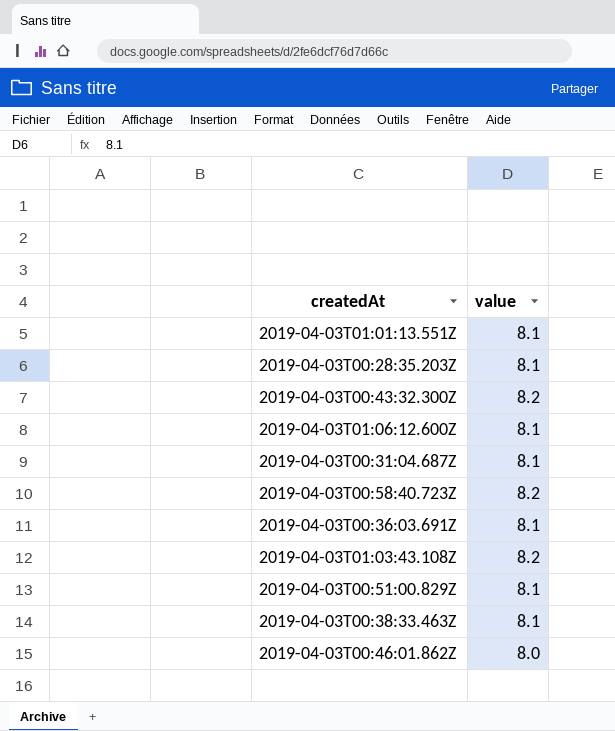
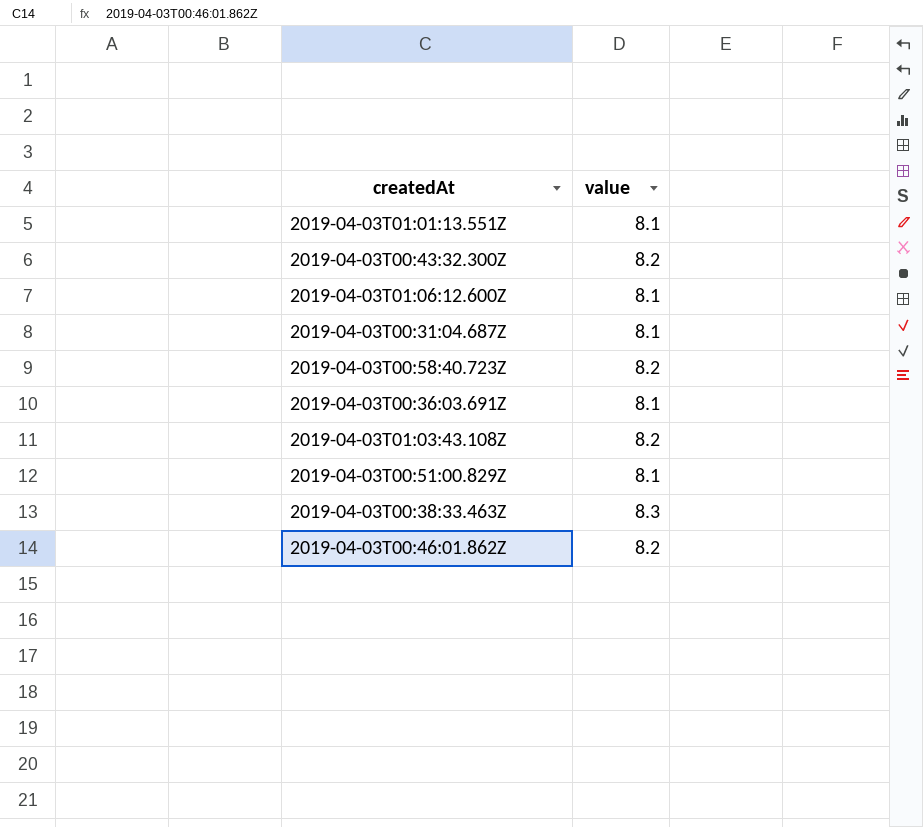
row 2019-04-03T00:28:35.203Z: 8.1 -> none
2019-04-03T00:38:33.463Z | value: 8.1 -> 8.3
2019-04-03T00:46:01.862Z | value: 8.0 -> 8.2

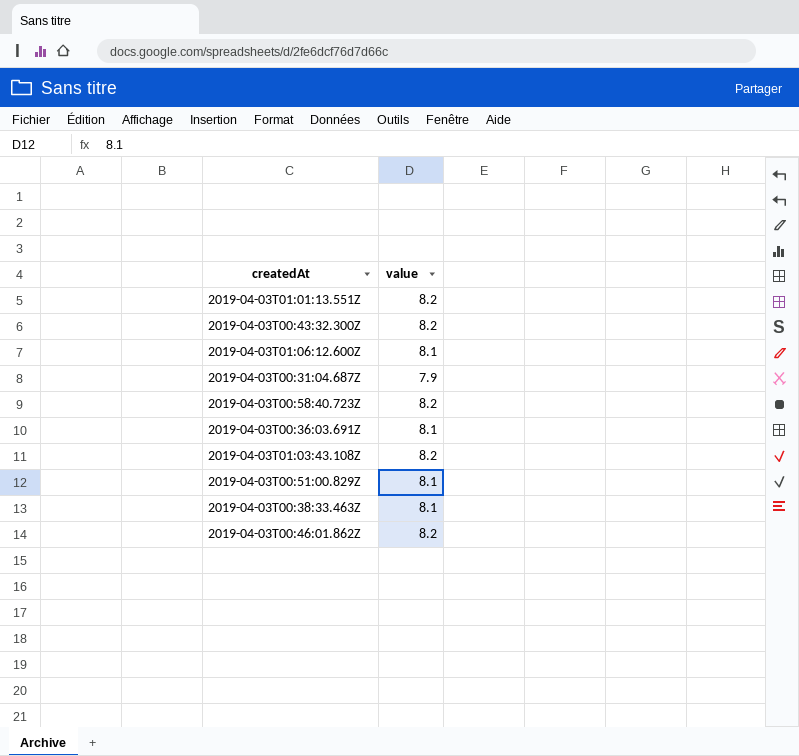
2019-04-03T01:01:13.551Z | value: 8.1 -> 8.2
2019-04-03T00:31:04.687Z | value: 8.1 -> 7.9
2019-04-03T00:38:33.463Z | value: 8.3 -> 8.1

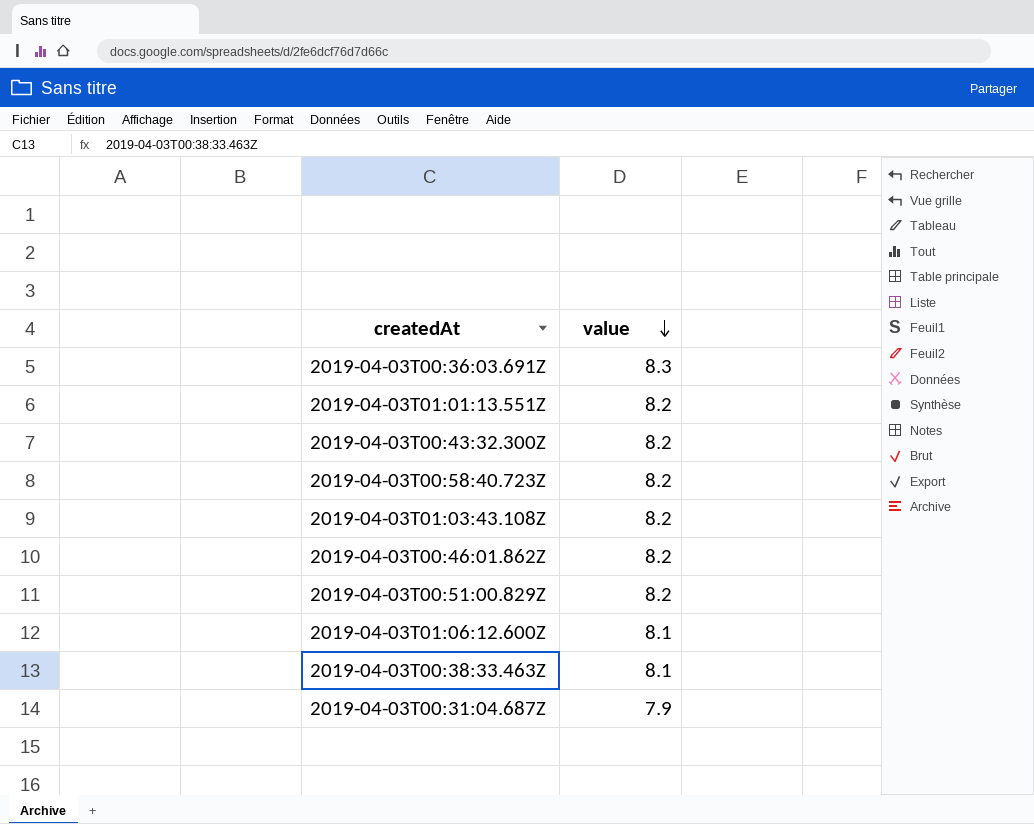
row order: none -> value descending
2019-04-03T00:36:03.691Z | value: 8.1 -> 8.3
2019-04-03T00:51:00.829Z | value: 8.1 -> 8.2

